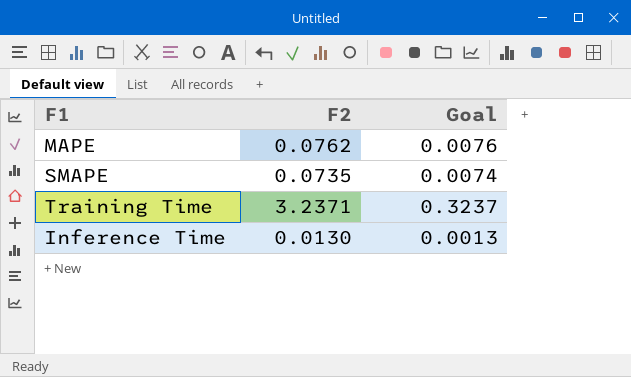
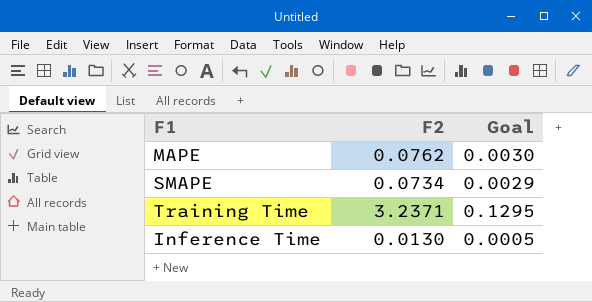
column Goal | formula: [F2] * 0.1 -> [F2] * 0.04
SMAPE | F2: 0.0735 -> 0.0734

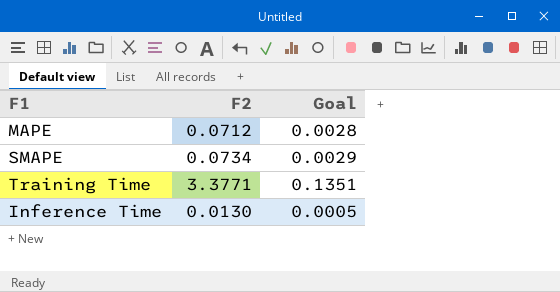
MAPE | F2: 0.0762 -> 0.0712
MAPE | Goal: 0.0030 -> 0.0028
Training Time | F2: 3.2371 -> 3.3771
Training Time | Goal: 0.1295 -> 0.1351

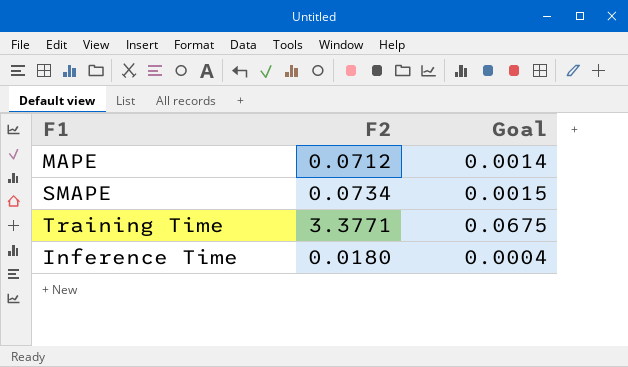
column Goal | formula: [F2] * 0.04 -> [F2] * 0.02
Inference Time | F2: 0.0130 -> 0.0180

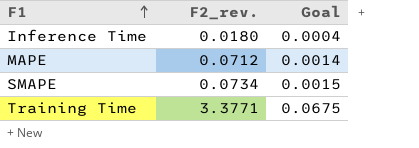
row order: none -> F1 ascending
column name: F2 -> F2_rev.

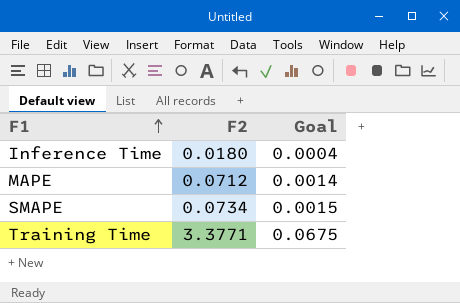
column name: F2_rev. -> F2

